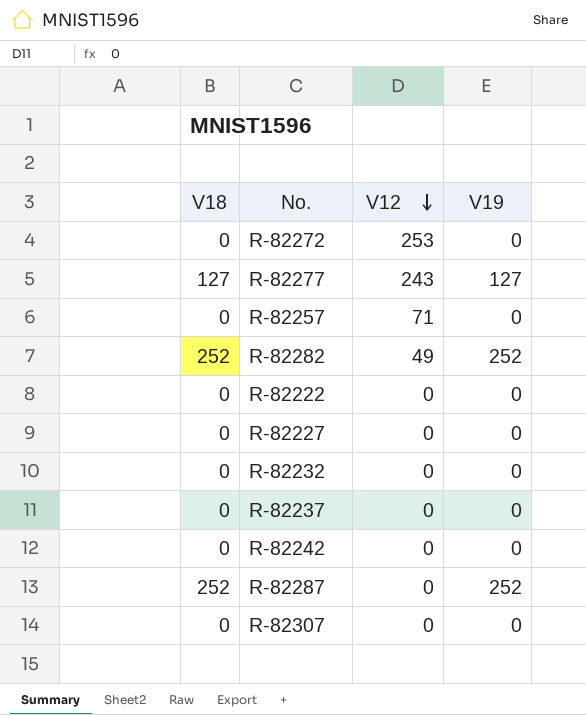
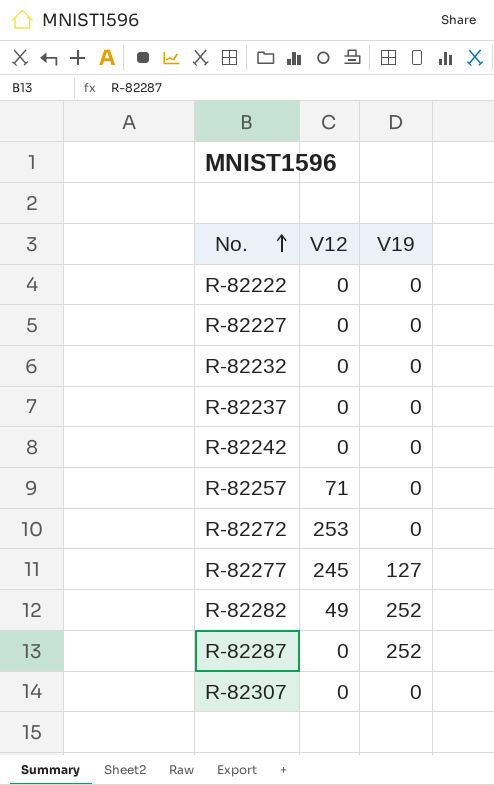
row order: V12 descending -> No. ascending
column V18 | position: 1 -> none
R-82277 | V12: 243 -> 245

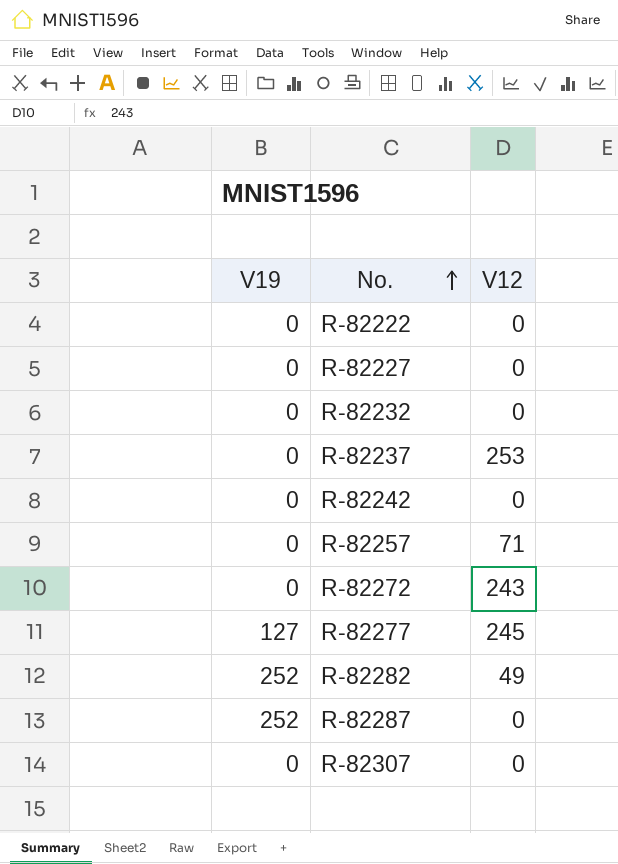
column V19 | position: 3 -> 1
R-82237 | V12: 0 -> 253
R-82272 | V12: 253 -> 243

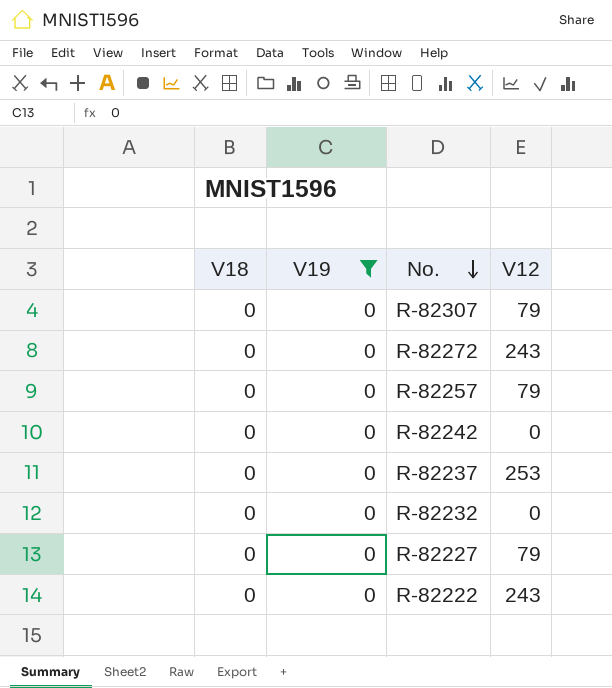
filter: none -> V19 = 0
row order: No. ascending -> No. descending
column V18 | position: none -> 1
R-82307 | V12: 0 -> 79
R-82257 | V12: 71 -> 79
R-82227 | V12: 0 -> 79
R-82222 | V12: 0 -> 243

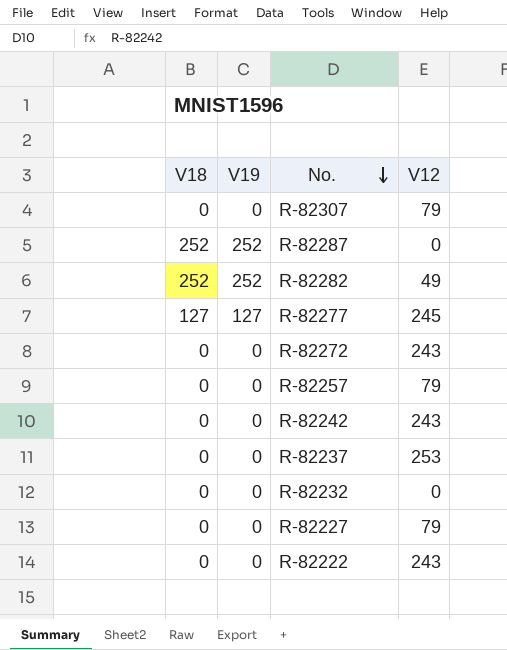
filter: V19 = 0 -> none
R-82242 | V12: 0 -> 243

